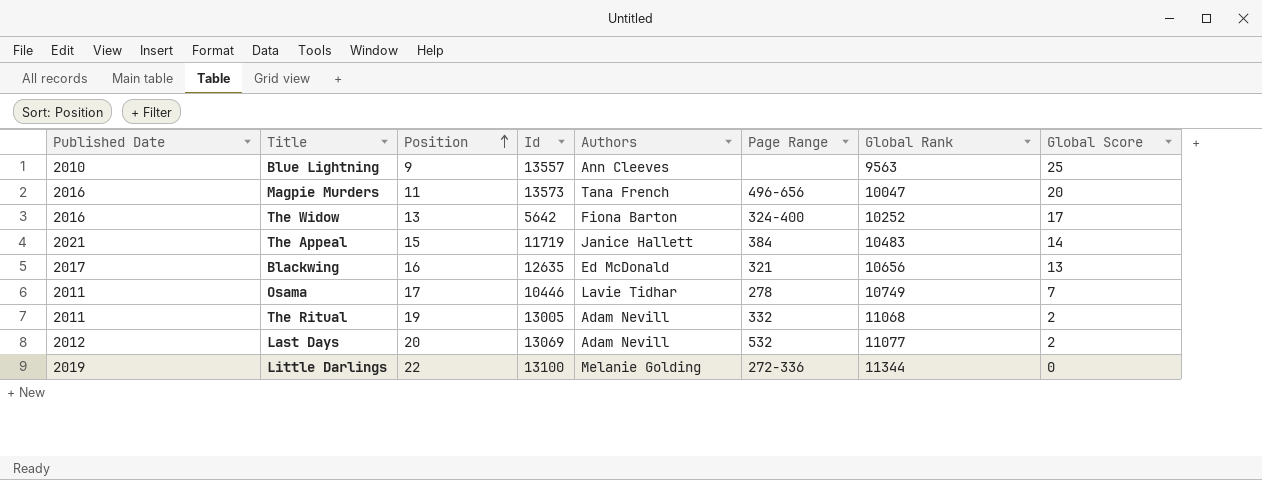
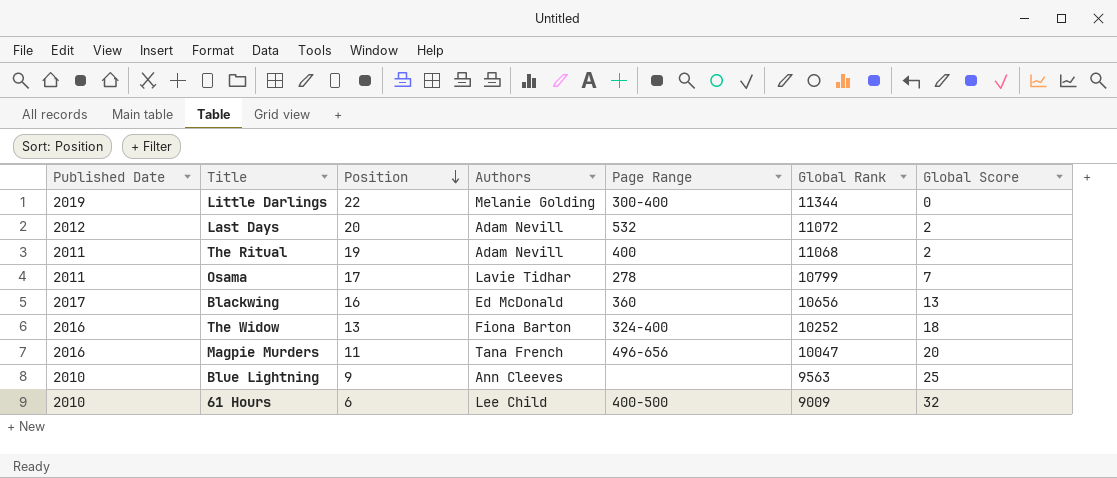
row order: Position ascending -> Position descending
column Id | position: 4 -> none
row The Appeal: 2021 | 15 | 11719 | Janice Hallett | 384 | 10483 | 14 -> none
Little Darlings | Page Range: 272-336 -> 300-400
Last Days | Global Rank: 11077 -> 11072
The Ritual | Page Range: 332 -> 400
Osama | Global Rank: 10749 -> 10799
Blackwing | Page Range: 321 -> 360
The Widow | Global Score: 17 -> 18
row 61 Hours: none -> 2010 | 6 | Lee Child | 400-500 | 9009 | 32

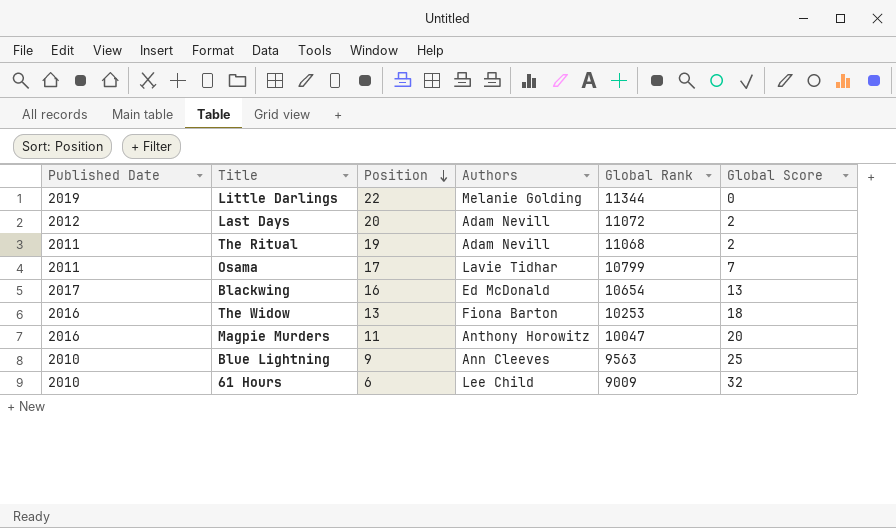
column Page Range | position: 5 -> none
Blackwing | Global Rank: 10656 -> 10654
The Widow | Global Rank: 10252 -> 10253
Magpie Murders | Authors: Tana French -> Anthony Horowitz

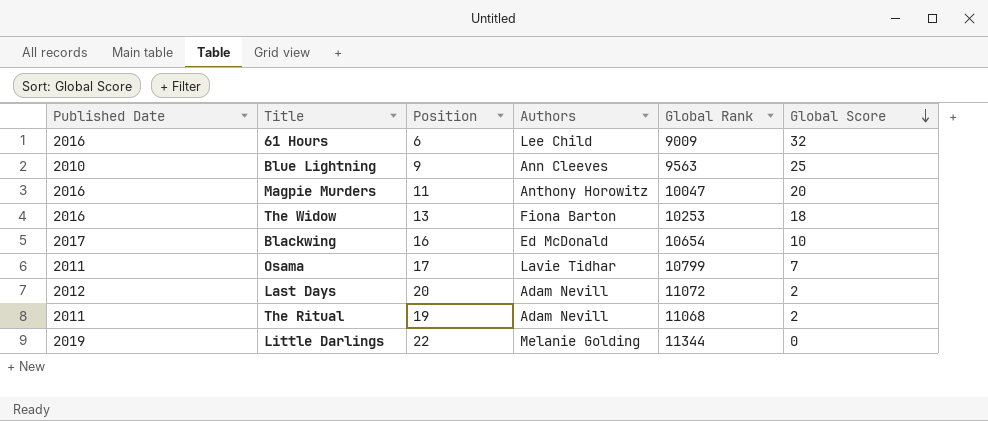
row order: Position descending -> Global Score descending
61 Hours | Published Date: 2010 -> 2016
Blackwing | Global Score: 13 -> 10

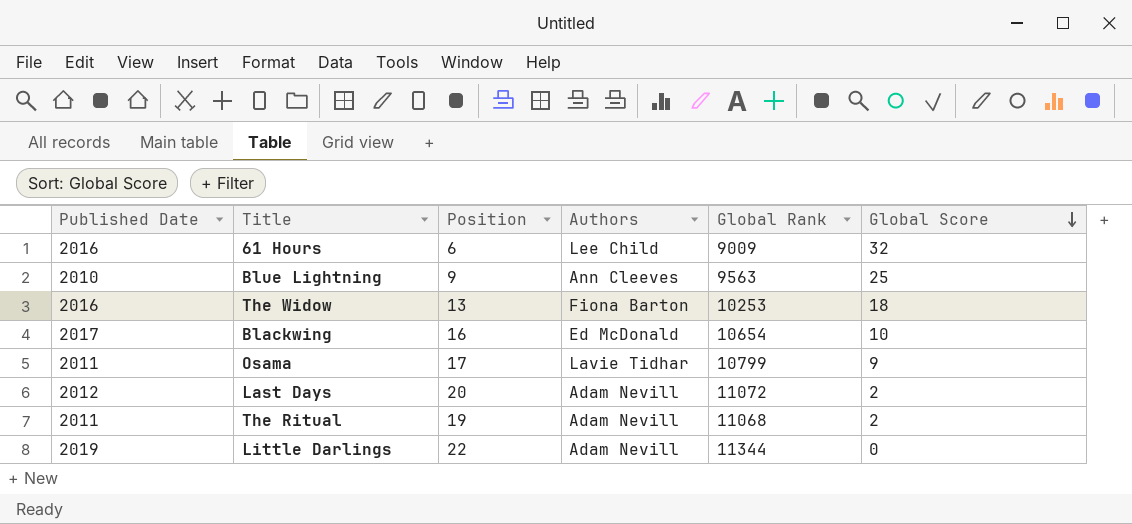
row Magpie Murders: 2016 | 11 | Anthony Horowitz | 10047 | 20 -> none
Osama | Global Score: 7 -> 9
Little Darlings | Authors: Melanie Golding -> Adam Nevill

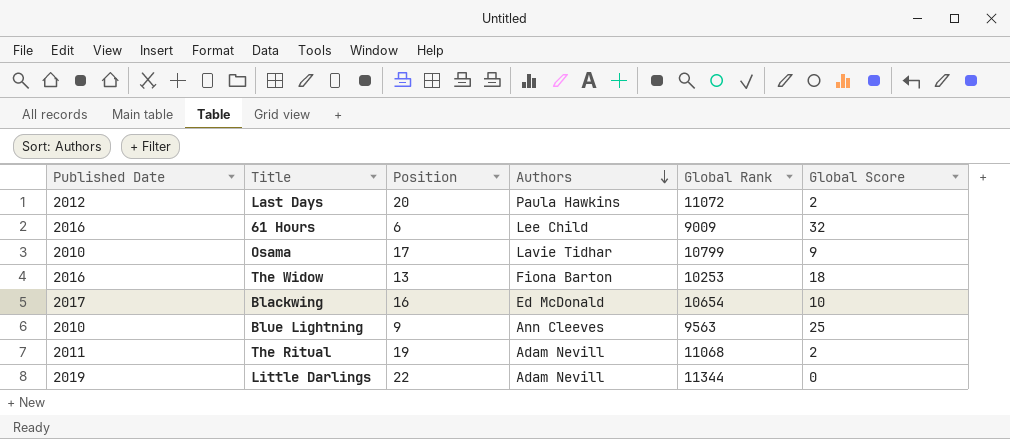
row order: Global Score descending -> Authors descending
Last Days | Authors: Adam Nevill -> Paula Hawkins
Osama | Published Date: 2011 -> 2010

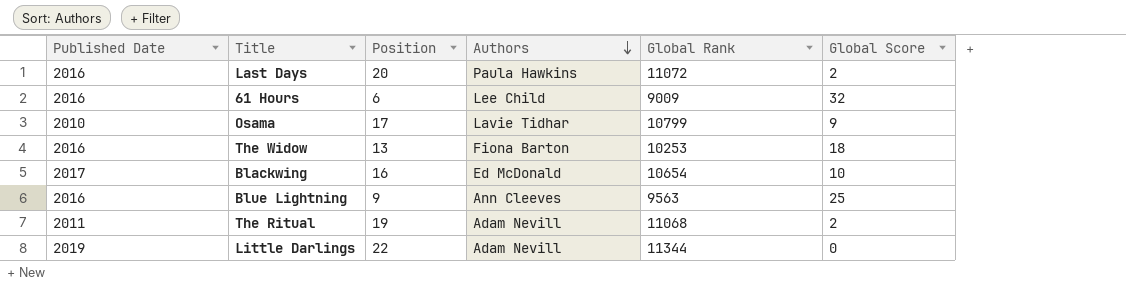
Last Days | Published Date: 2012 -> 2016
Blue Lightning | Published Date: 2010 -> 2016

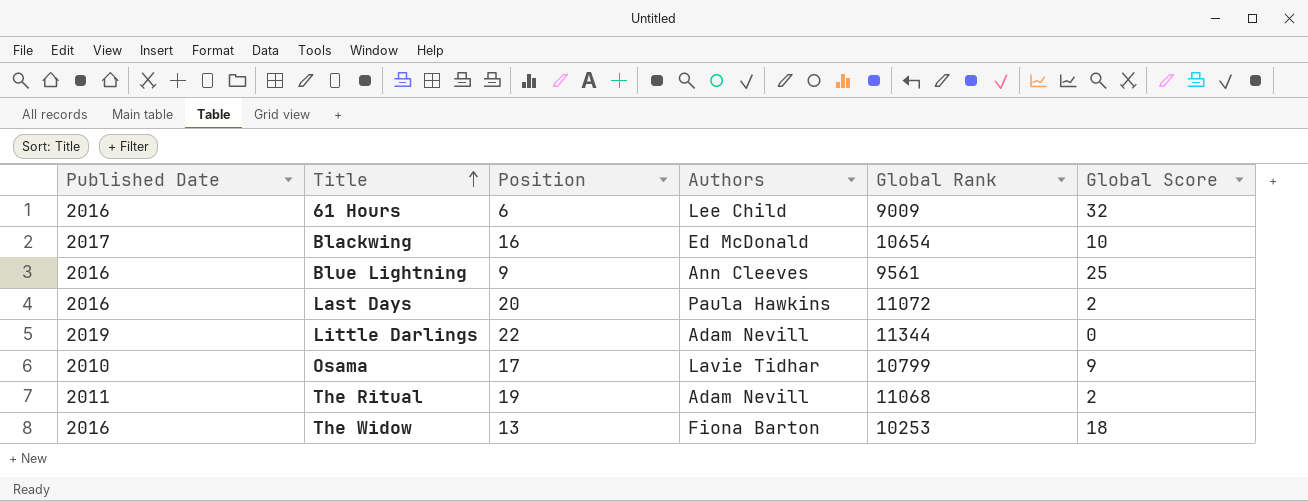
row order: Authors descending -> Title ascending
Blue Lightning | Global Rank: 9563 -> 9561

